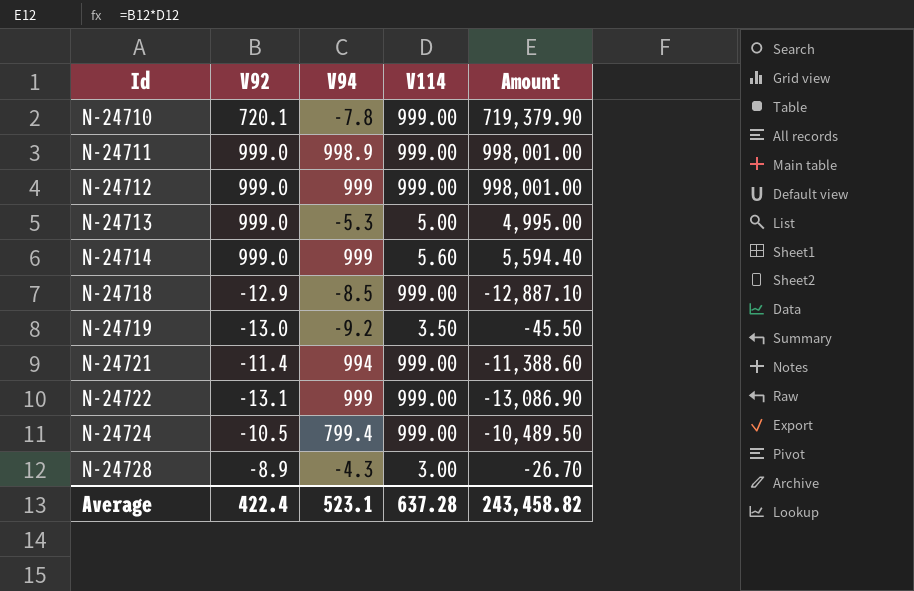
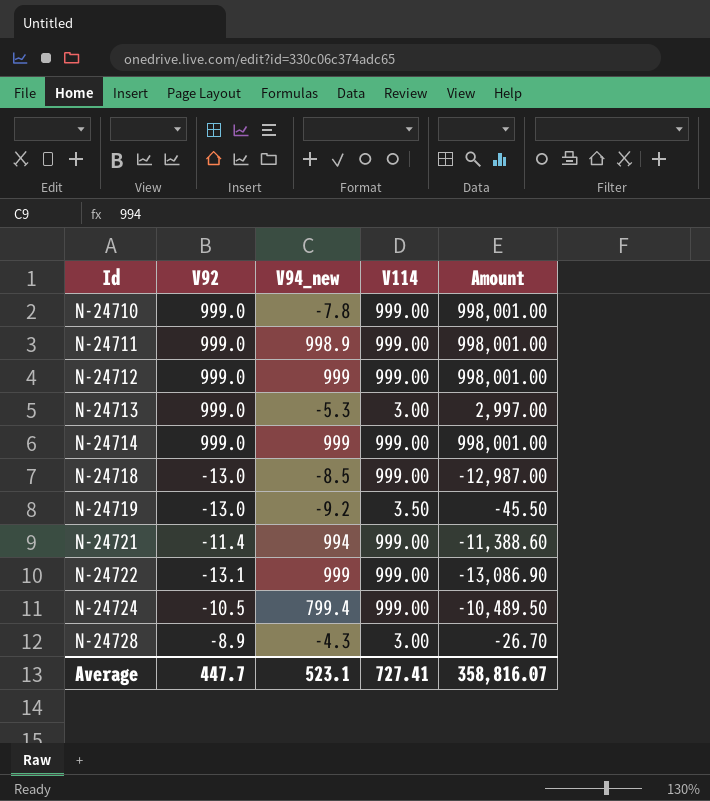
column name: V94 -> V94_new
N-24710 | V92: 720.1 -> 999.0
N-24710 | Amount: 719,379.90 -> 998,001.00
N-24713 | V114: 5.00 -> 3.00
N-24713 | Amount: 4,995.00 -> 2,997.00
N-24714 | V114: 5.60 -> 999.00
N-24714 | Amount: 5,594.40 -> 998,001.00
N-24718 | V92: -12.9 -> -13.0
N-24718 | Amount: -12,887.10 -> -12,987.00
Average | V92: 422.4 -> 447.7
Average | V114: 637.28 -> 727.41
Average | Amount: 243,458.82 -> 358,816.07

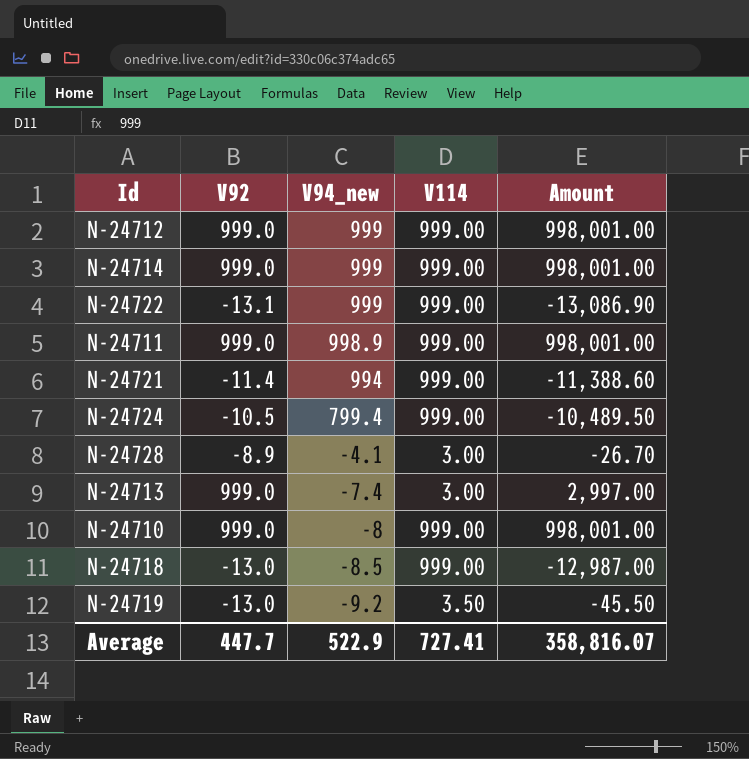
row order: Id ascending -> V94_new descending
N-24728 | V94_new: -4.3 -> -4.1
N-24713 | V94_new: -5.3 -> -7.4
N-24710 | V94_new: -7.8 -> -8
Average | V94_new: 523.1 -> 522.9

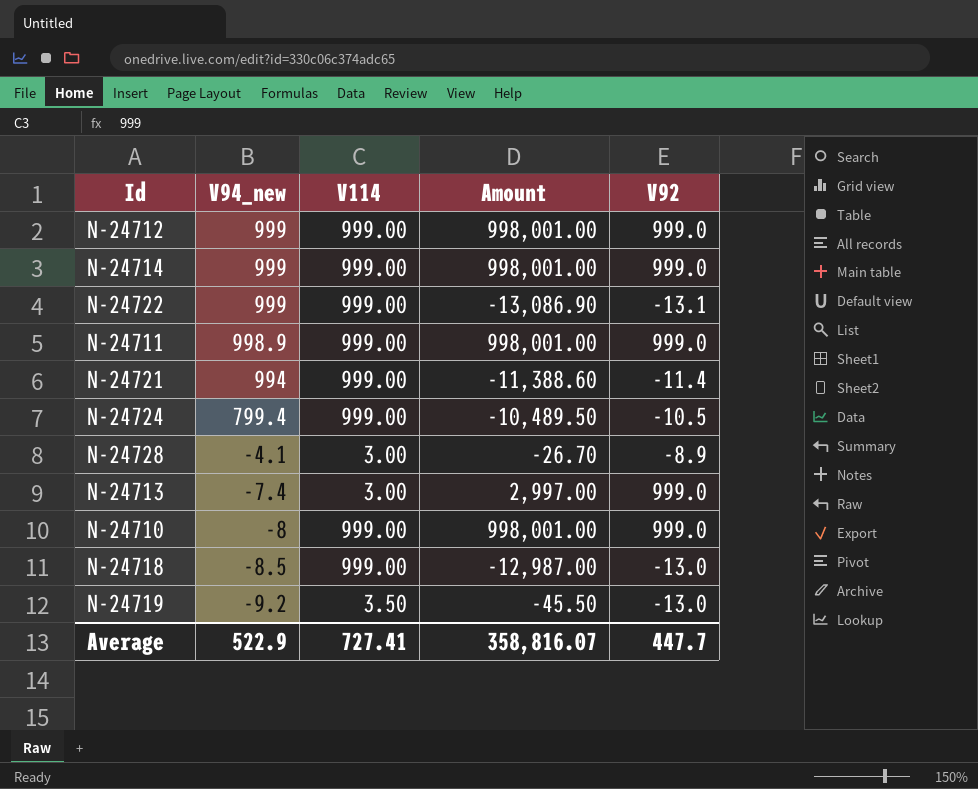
column V92 | position: 2 -> 5

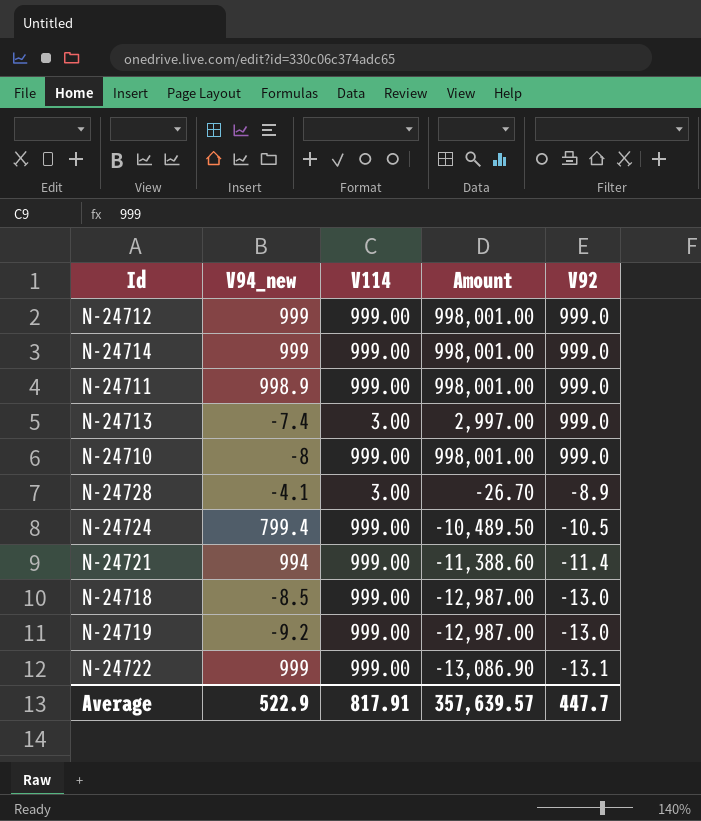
row order: V94_new descending -> V92 descending
N-24719 | V114: 3.50 -> 999.00
N-24719 | Amount: -45.50 -> -12,987.00
Average | V114: 727.41 -> 817.91
Average | Amount: 358,816.07 -> 357,639.57

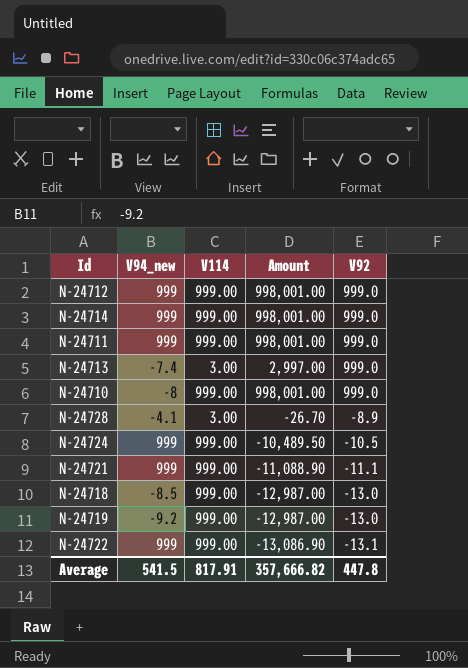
N-24711 | V94_new: 998.9 -> 999
N-24724 | V94_new: 799.4 -> 999
N-24721 | V94_new: 994 -> 999
N-24721 | Amount: -11,388.60 -> -11,088.90
N-24721 | V92: -11.4 -> -11.1
Average | V94_new: 522.9 -> 541.5
Average | Amount: 357,639.57 -> 357,666.82
Average | V92: 447.7 -> 447.8

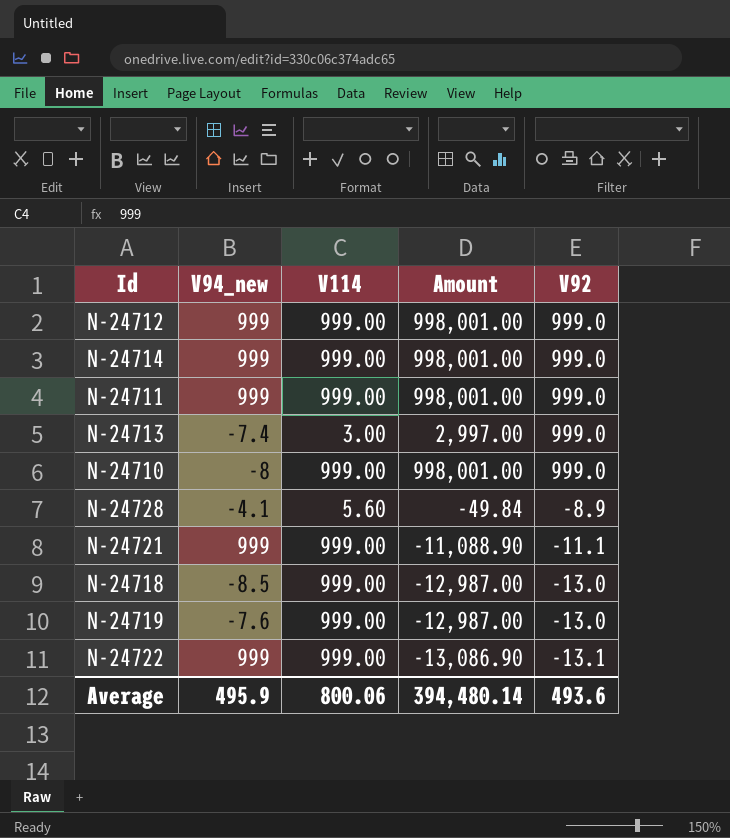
row N-24724: 999 | 999.00 | -10,489.50 | -10.5 -> none
N-24728 | V114: 3.00 -> 5.60
N-24728 | Amount: -26.70 -> -49.84
N-24719 | V94_new: -9.2 -> -7.6
Average | V94_new: 541.5 -> 495.9
Average | V114: 817.91 -> 800.06
Average | Amount: 357,666.82 -> 394,480.14
Average | V92: 447.8 -> 493.6

